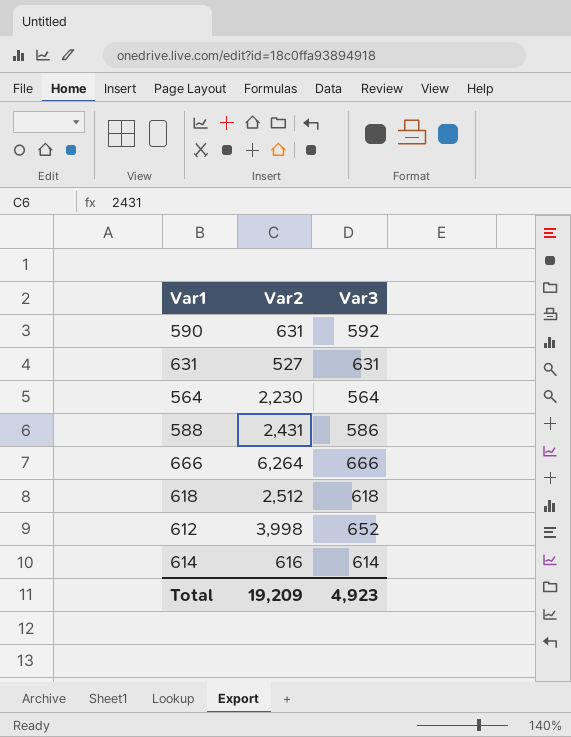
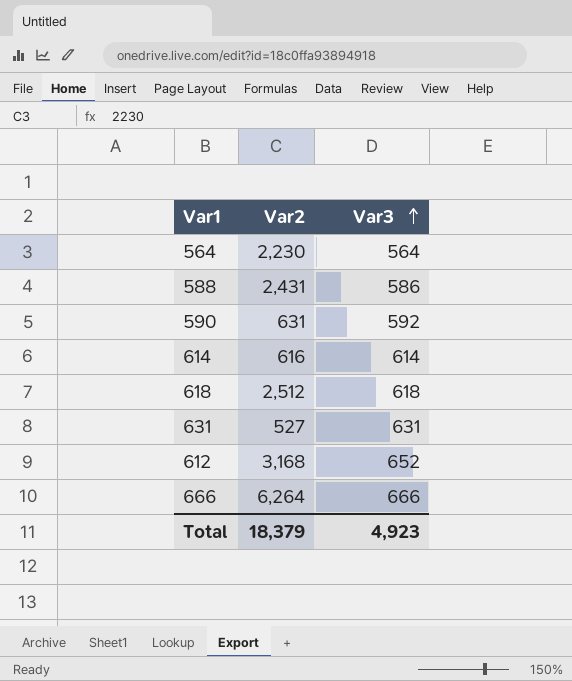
row order: none -> Var3 ascending
612 | Var2: 3,998 -> 3,168
Total | Var2: 19,209 -> 18,379

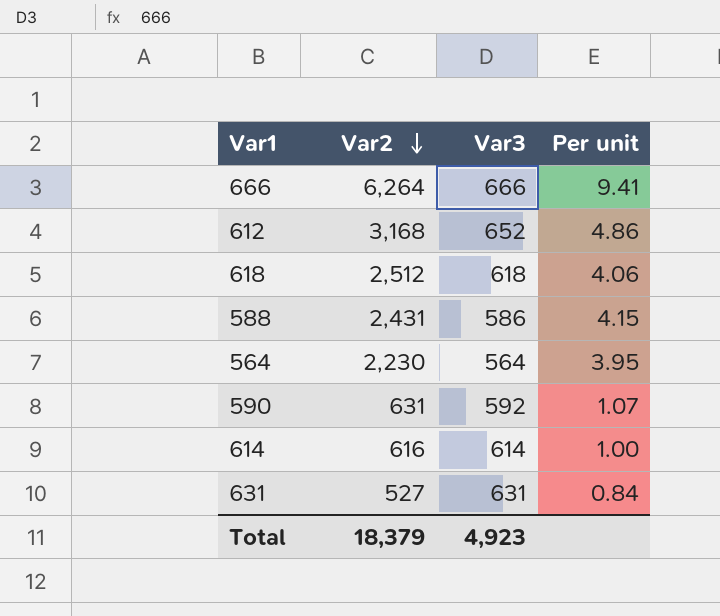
row order: Var3 ascending -> Var2 descending
column Per unit | formula: none -> [Var2] / [Var3]

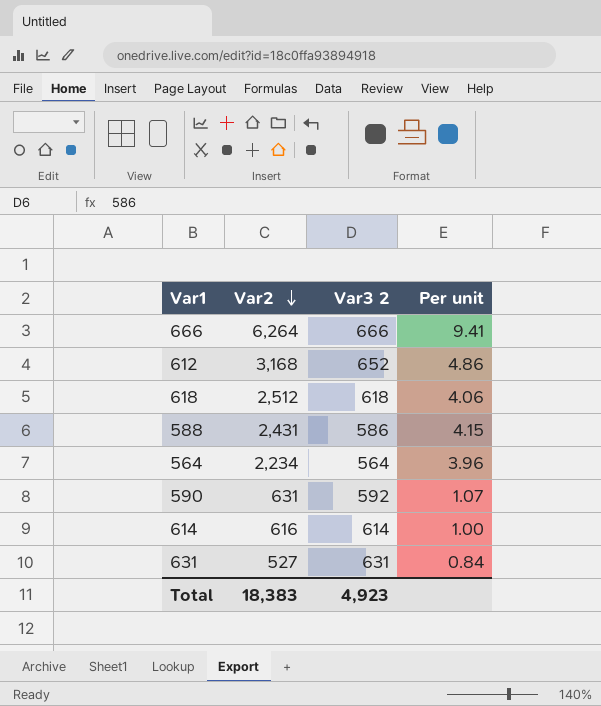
column name: Var3 -> Var3 2
564 | Var2: 2,230 -> 2,234
564 | Per unit: 3.95 -> 3.96
Total | Var2: 18,379 -> 18,383

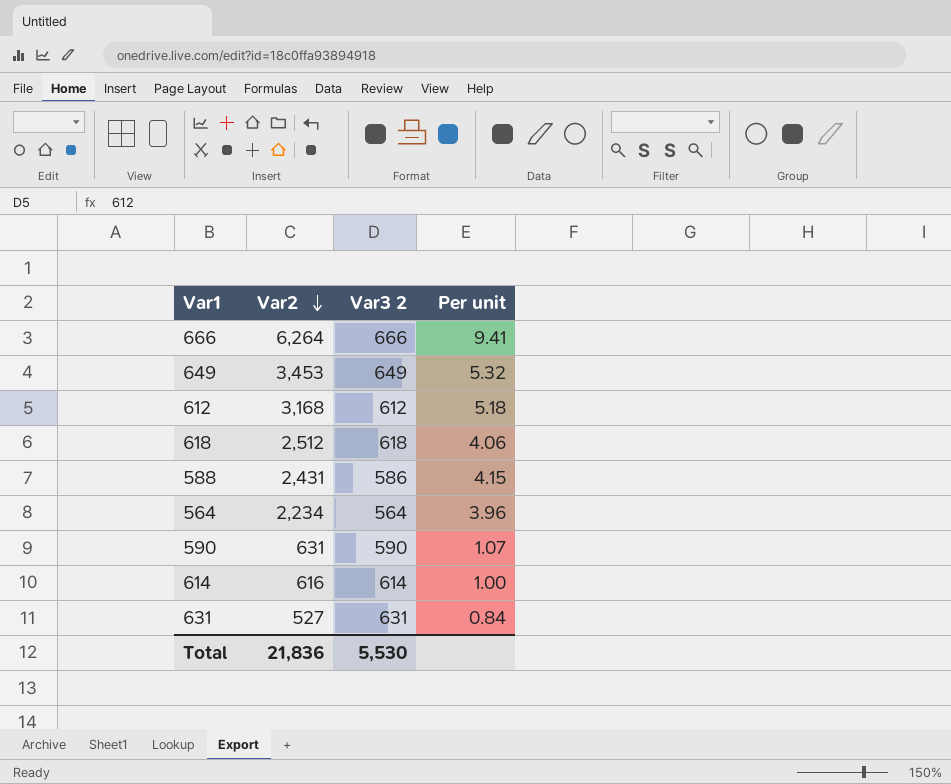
row 649: none -> 3,453 | 649 | 5.32
612 | Var3 2: 652 -> 612
612 | Per unit: 4.86 -> 5.18
590 | Var3 2: 592 -> 590
Total | Var2: 18,383 -> 21,836
Total | Var3 2: 4,923 -> 5,530

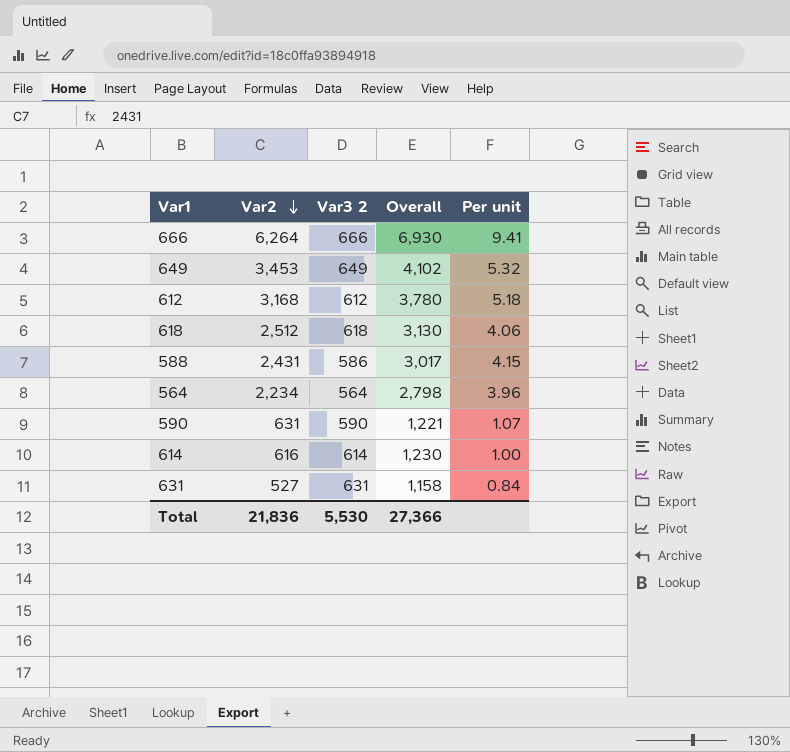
column Overall | formula: none -> [Var2] + [Var3 2]

